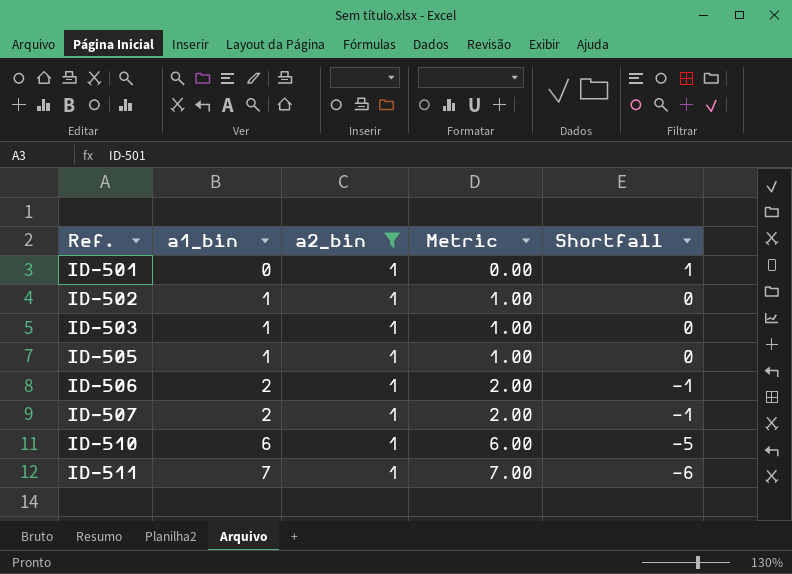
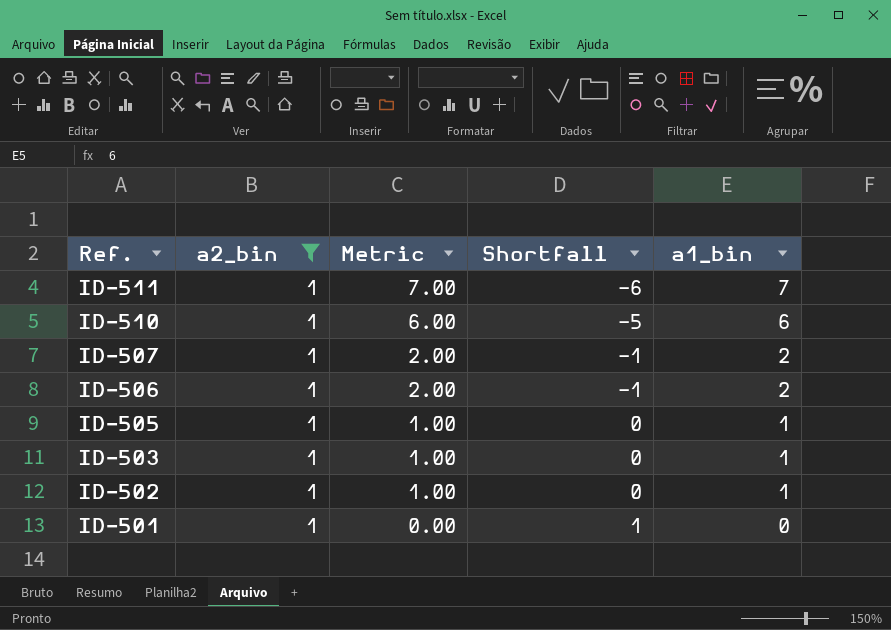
row order: Ref. ascending -> Ref. descending
column a1_bin | position: 2 -> 5

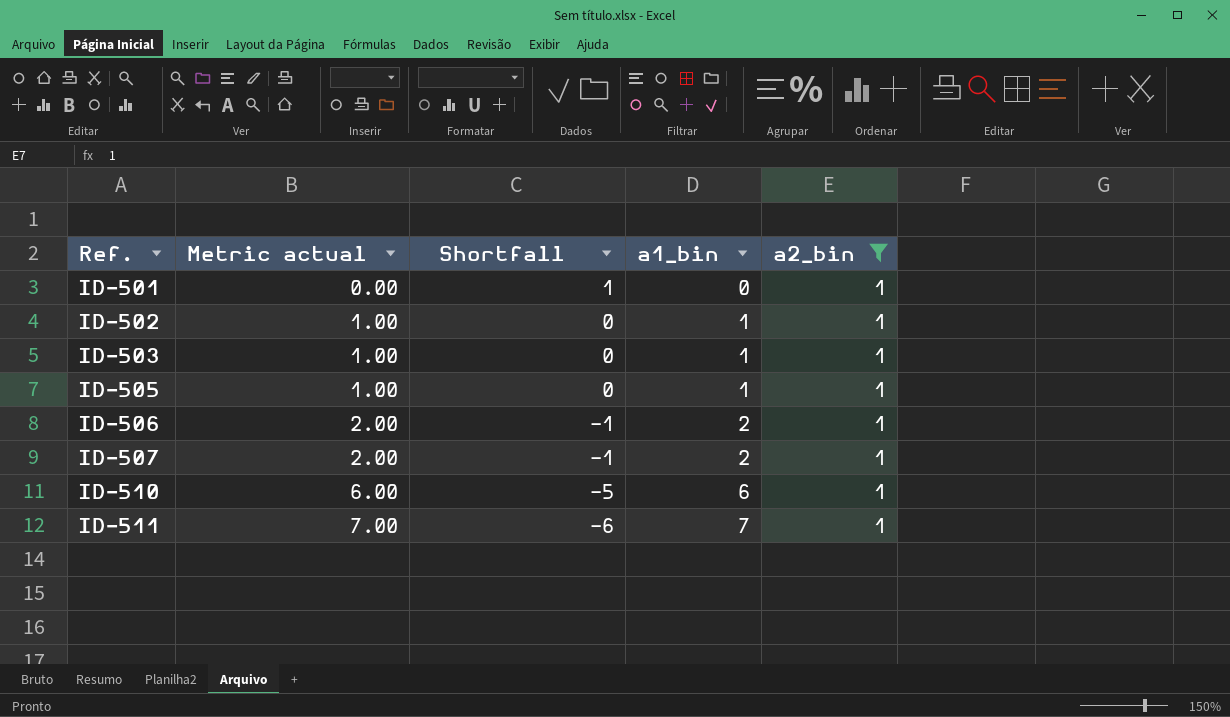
row order: Ref. descending -> Ref. ascending
column name: Metric -> Metric actual
column a2_bin | position: 2 -> 5

